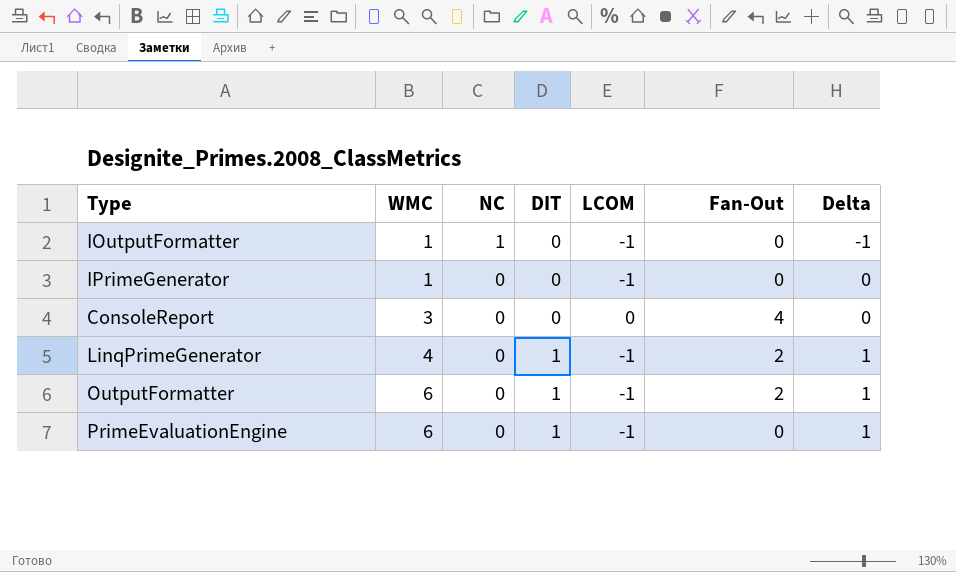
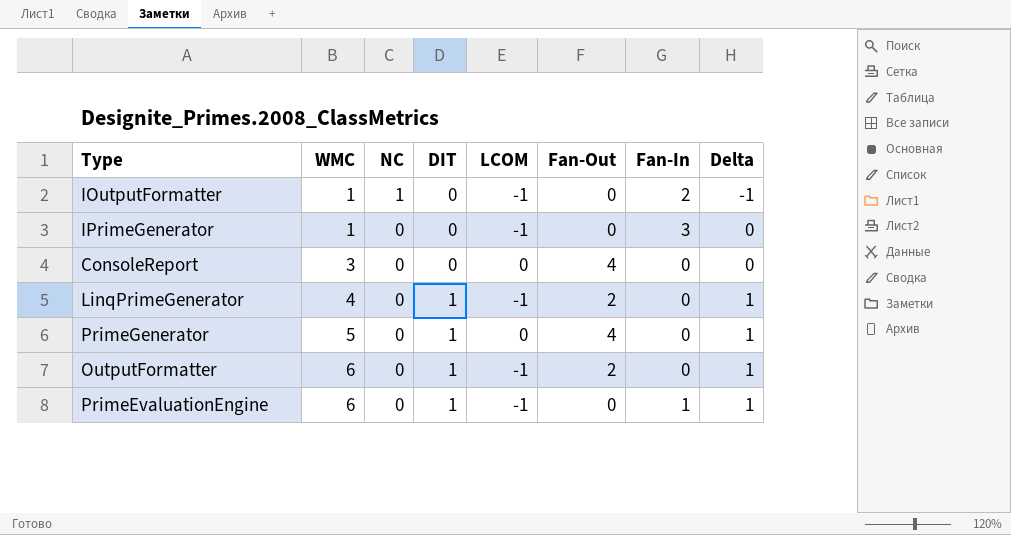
column Fan-In | position: none -> 7
row PrimeGenerator: none -> 5 | 0 | 1 | 0 | 4 | 0 | 1

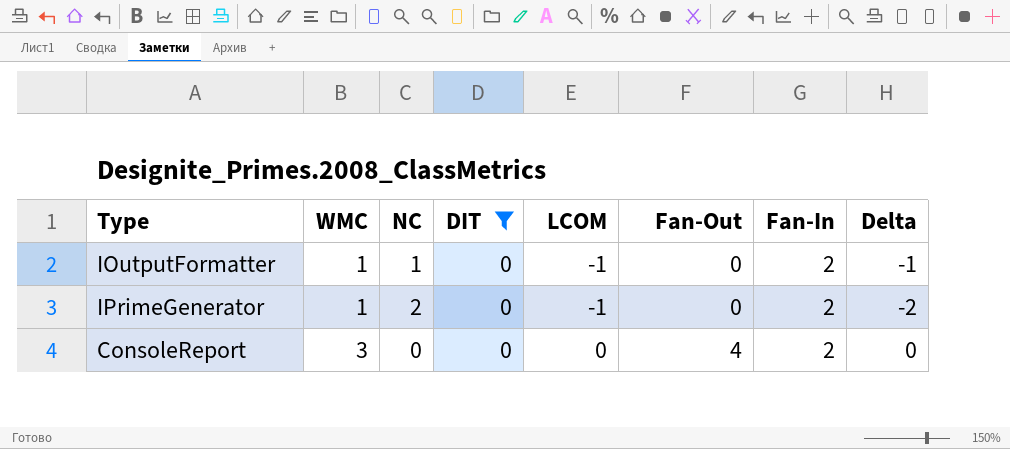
filter: none -> DIT = 0
IPrimeGenerator | NC: 0 -> 2
IPrimeGenerator | Fan-In: 3 -> 2
IPrimeGenerator | Delta: 0 -> -2
ConsoleReport | Fan-In: 0 -> 2

